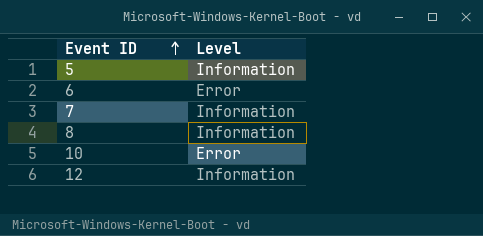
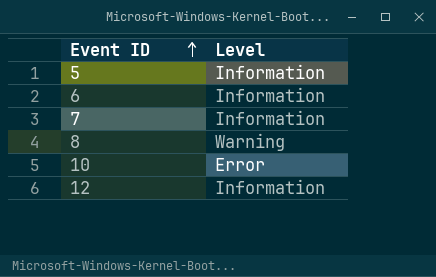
6 | Level: Error -> Information
8 | Level: Information -> Warning

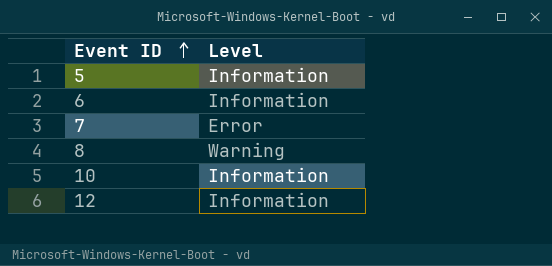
7 | Level: Information -> Error
10 | Level: Error -> Information

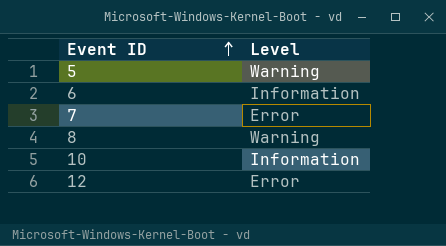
5 | Level: Information -> Warning
12 | Level: Information -> Error

